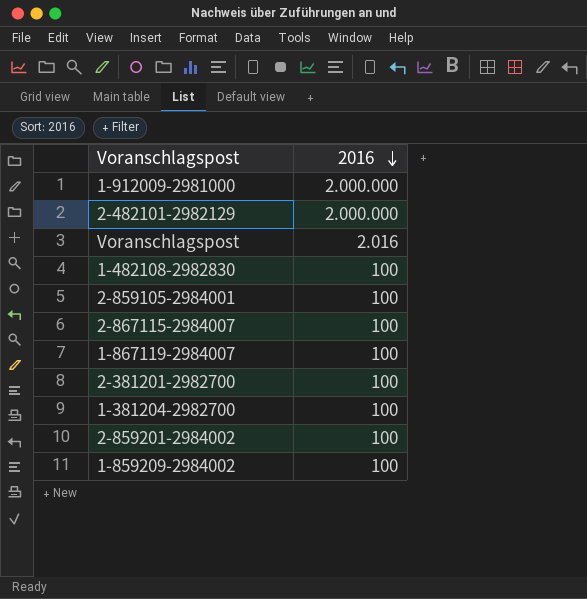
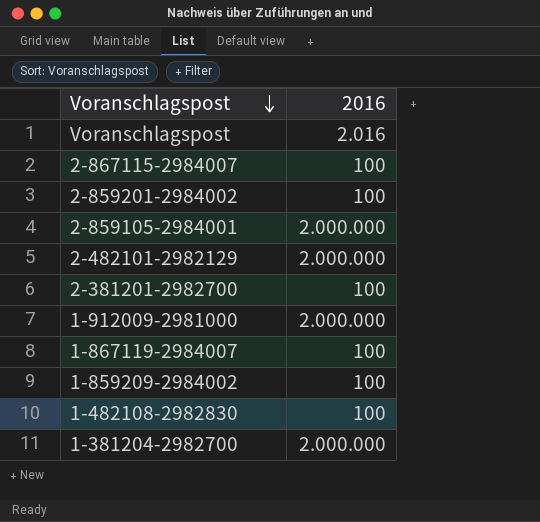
row order: 2016 descending -> Voranschlagspost descending
2-859105-2984001 | 2016: 100 -> 2.000.000
1-381204-2982700 | 2016: 100 -> 2.000.000

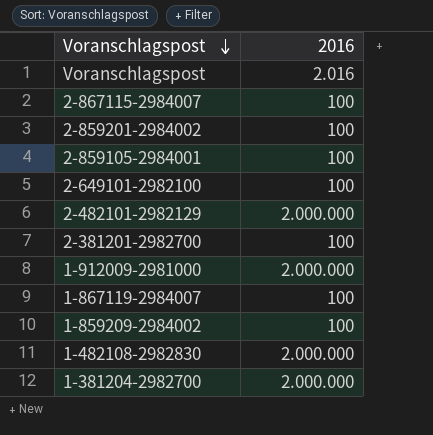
2-859105-2984001 | 2016: 2.000.000 -> 100
row 2-649101-2982100: none -> 100
1-482108-2982830 | 2016: 100 -> 2.000.000

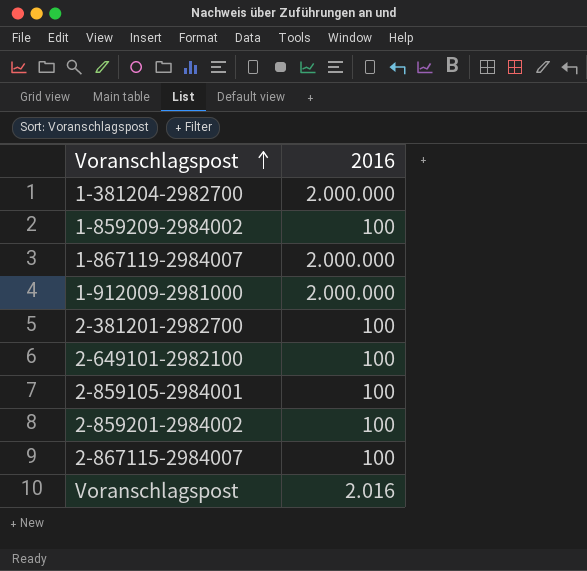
row order: Voranschlagspost descending -> Voranschlagspost ascending
row 2-482101-2982129: 2.000.000 -> none
row 1-482108-2982830: 2.000.000 -> none
1-867119-2984007 | 2016: 100 -> 2.000.000

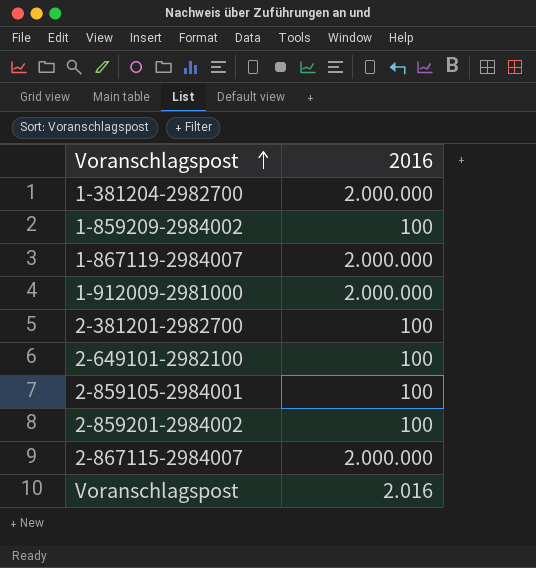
2-867115-2984007 | 2016: 100 -> 2.000.000

